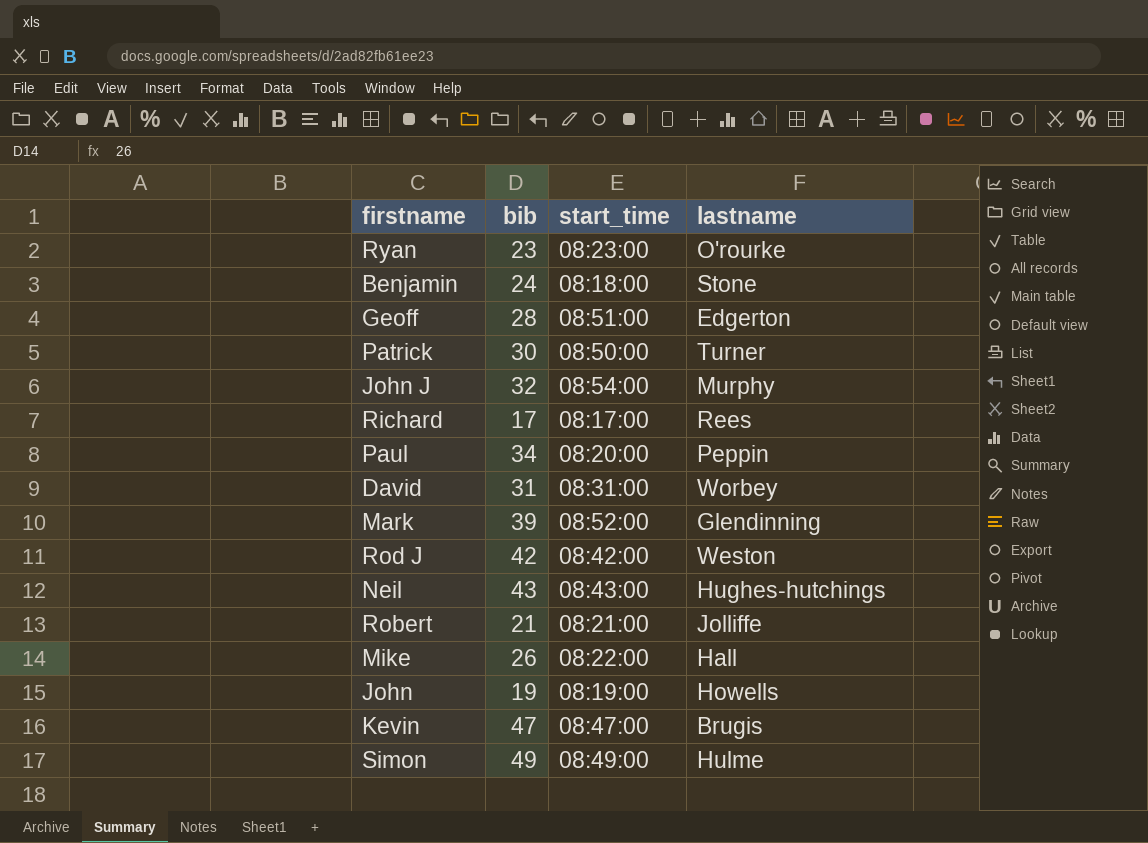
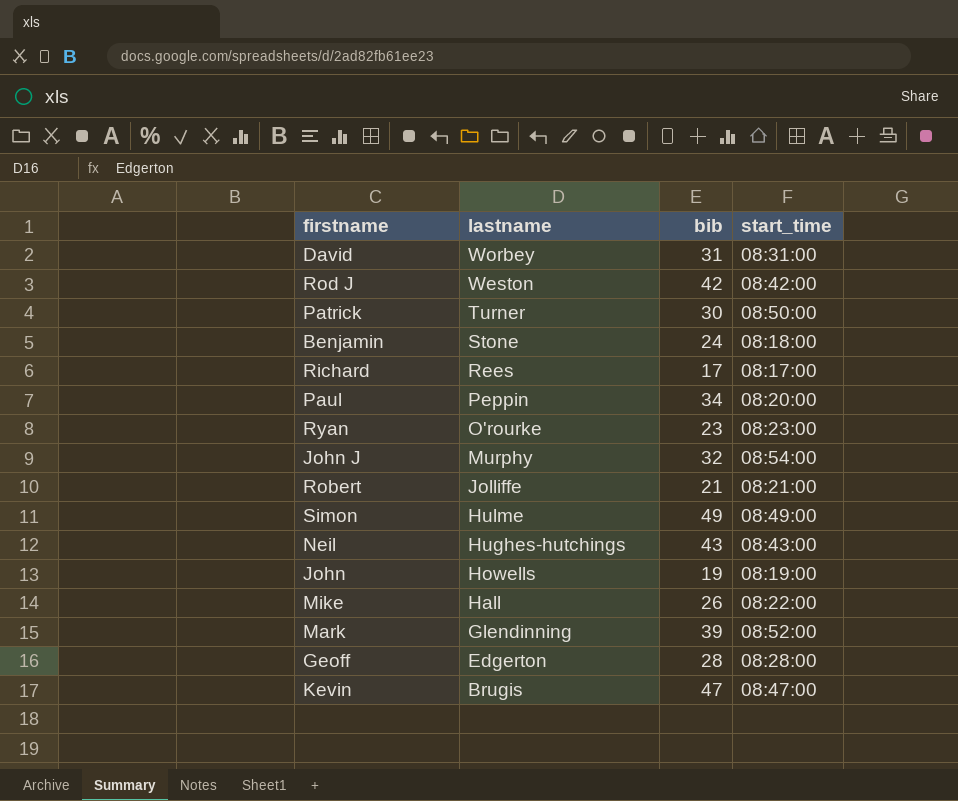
row order: none -> lastname descending
column lastname | position: 4 -> 2
Geoff | start_time: 08:51:00 -> 08:28:00

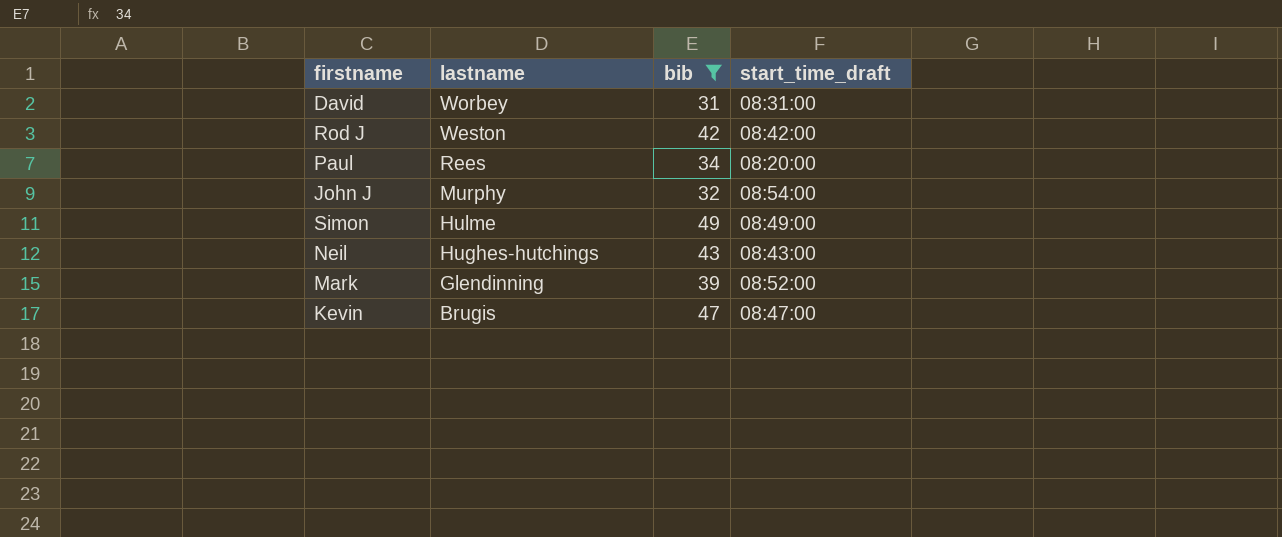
filter: none -> bib >= 31
column name: start_time -> start_time_draft
Paul | lastname: Peppin -> Rees

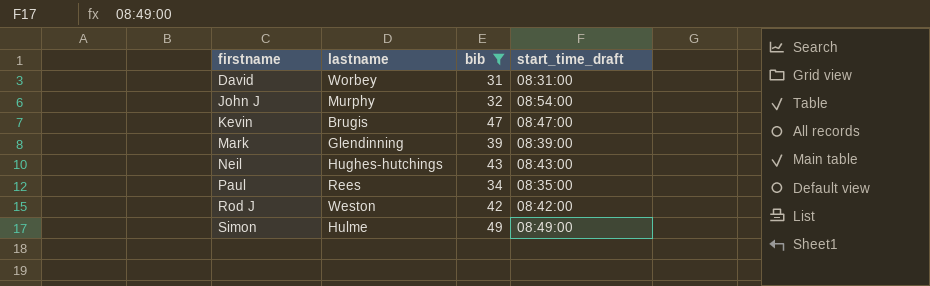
row order: lastname descending -> firstname ascending
Mark | start_time_draft: 08:52:00 -> 08:39:00
Paul | start_time_draft: 08:20:00 -> 08:35:00

